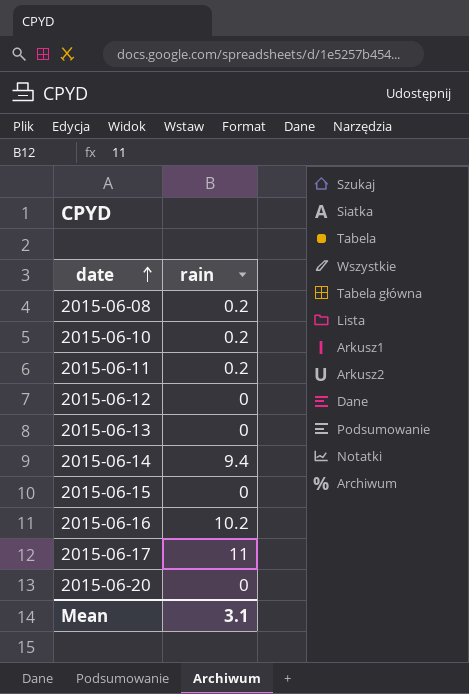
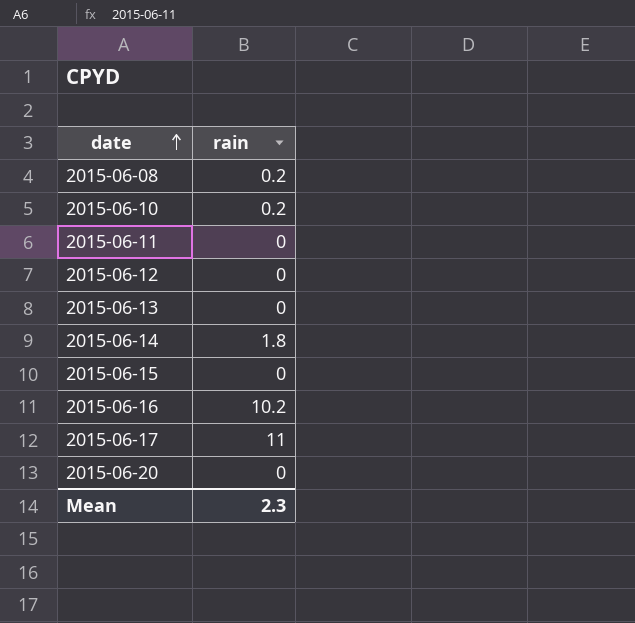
2015-06-11 | rain: 0.2 -> 0
2015-06-14 | rain: 9.4 -> 1.8
Mean | rain: 3.1 -> 2.3

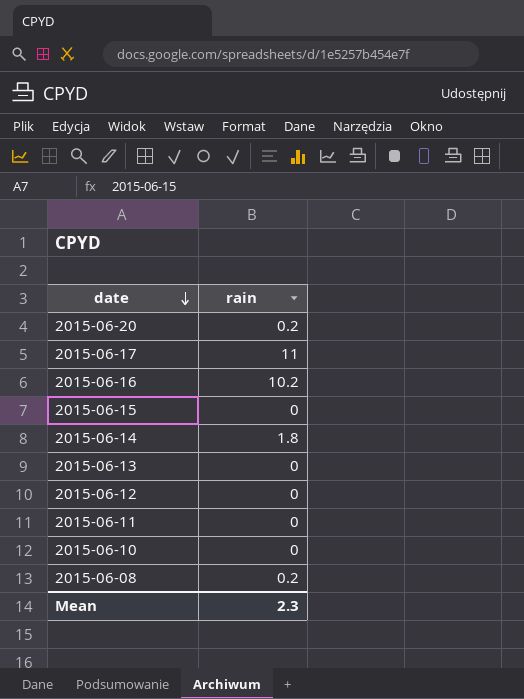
row order: date ascending -> date descending
2015-06-20 | rain: 0 -> 0.2
2015-06-10 | rain: 0.2 -> 0

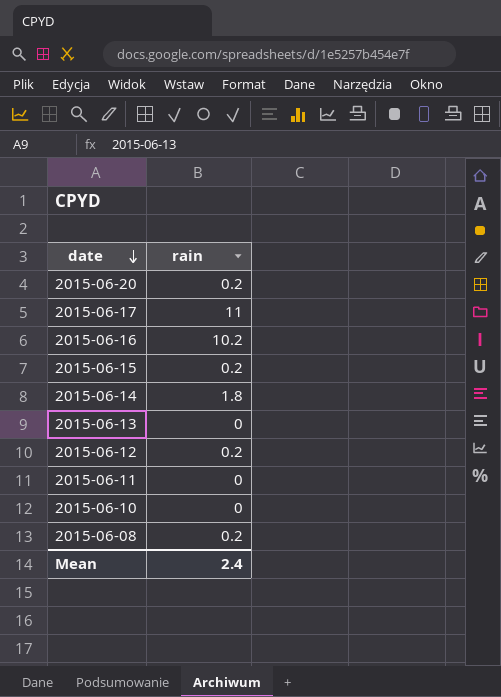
2015-06-15 | rain: 0 -> 0.2
2015-06-12 | rain: 0 -> 0.2
Mean | rain: 2.3 -> 2.4

